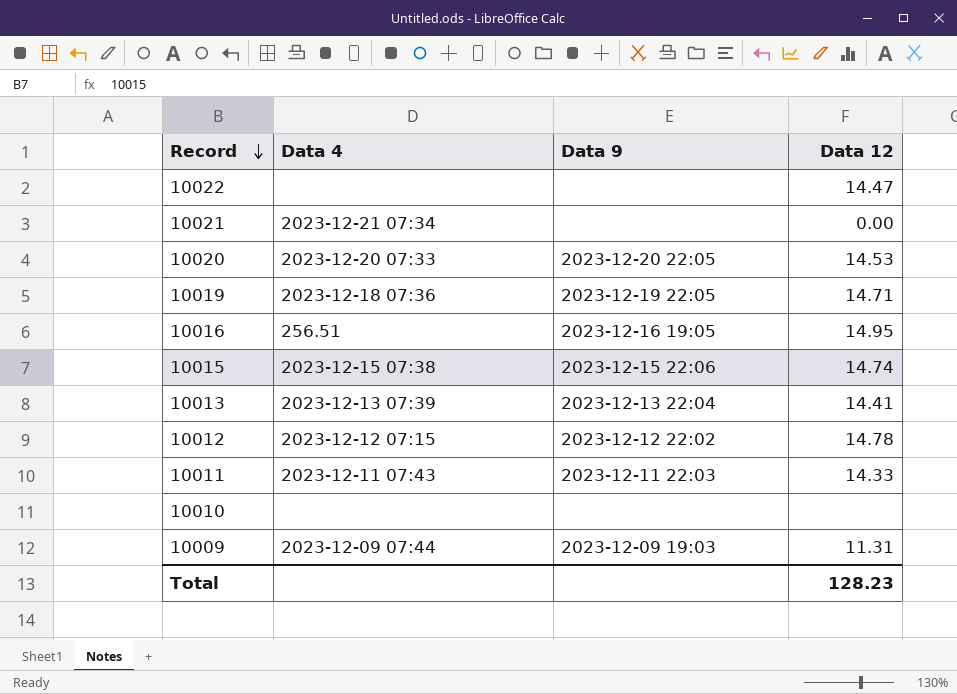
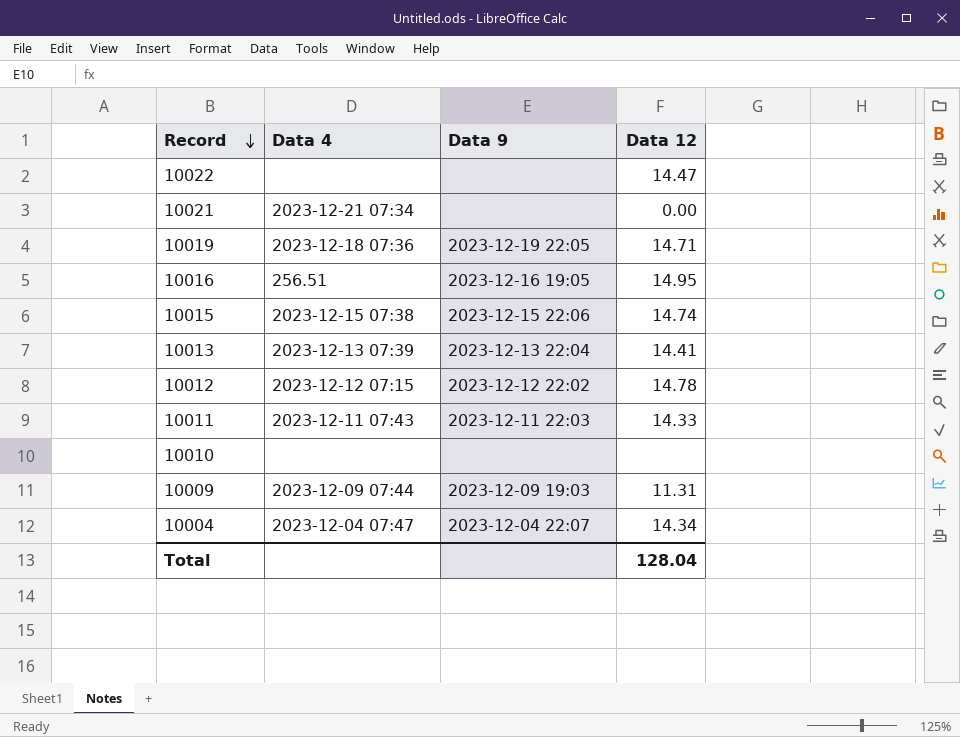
row 10020: 2023-12-20 07:33 | 2023-12-20 22:05 | 14.53 -> none
row 10004: none -> 2023-12-04 07:47 | 2023-12-04 22:07 | 14.34
Total | Data 12: 128.23 -> 128.04

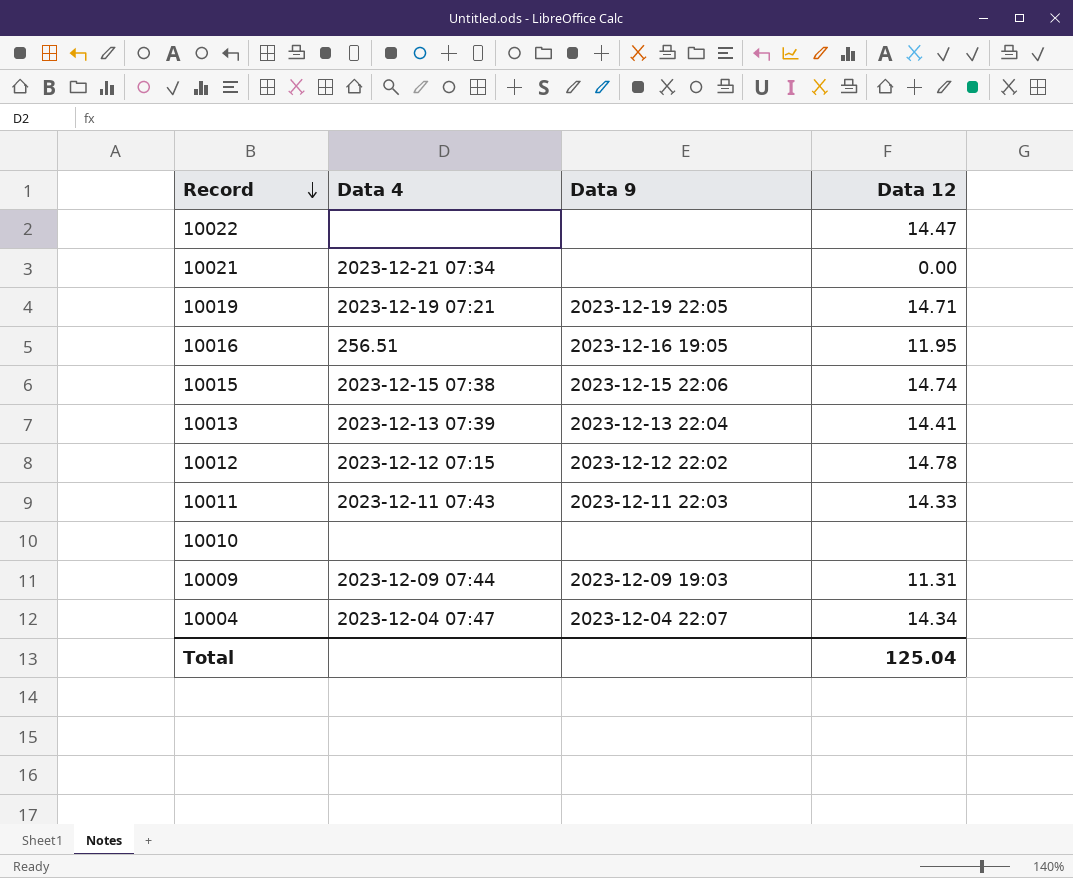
10019 | Data 4: 2023-12-18 07:36 -> 2023-12-19 07:21
10016 | Data 12: 14.95 -> 11.95
Total | Data 12: 128.04 -> 125.04

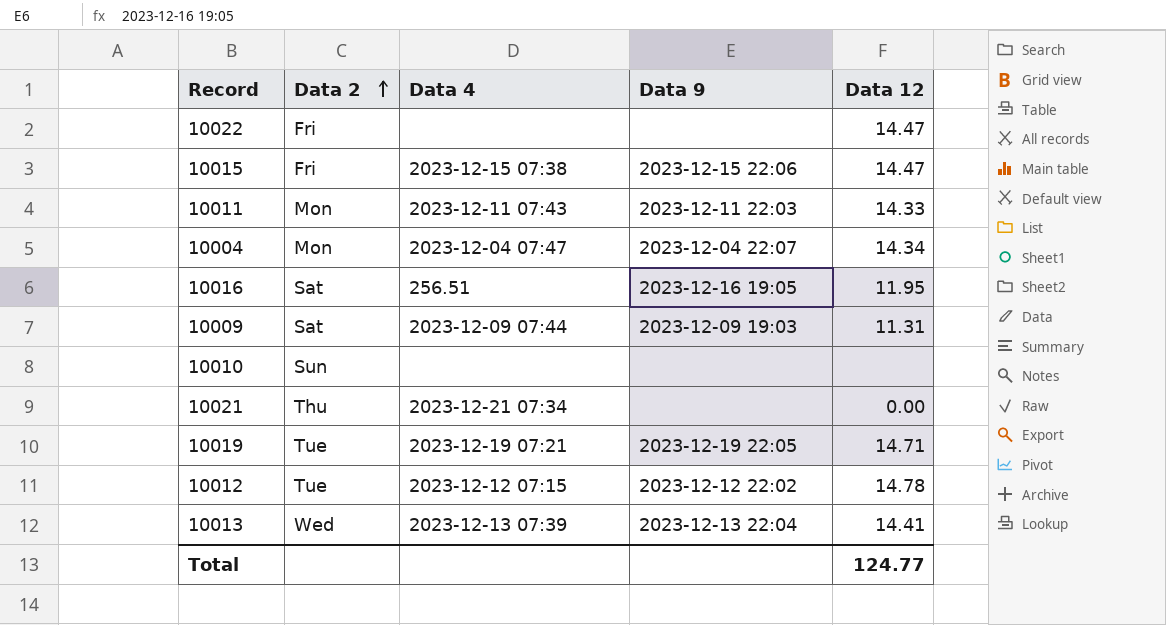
row order: Record descending -> Data 2 ascending
column Data 2 | position: none -> 2
10015 | Data 12: 14.74 -> 14.47
Total | Data 12: 125.04 -> 124.77

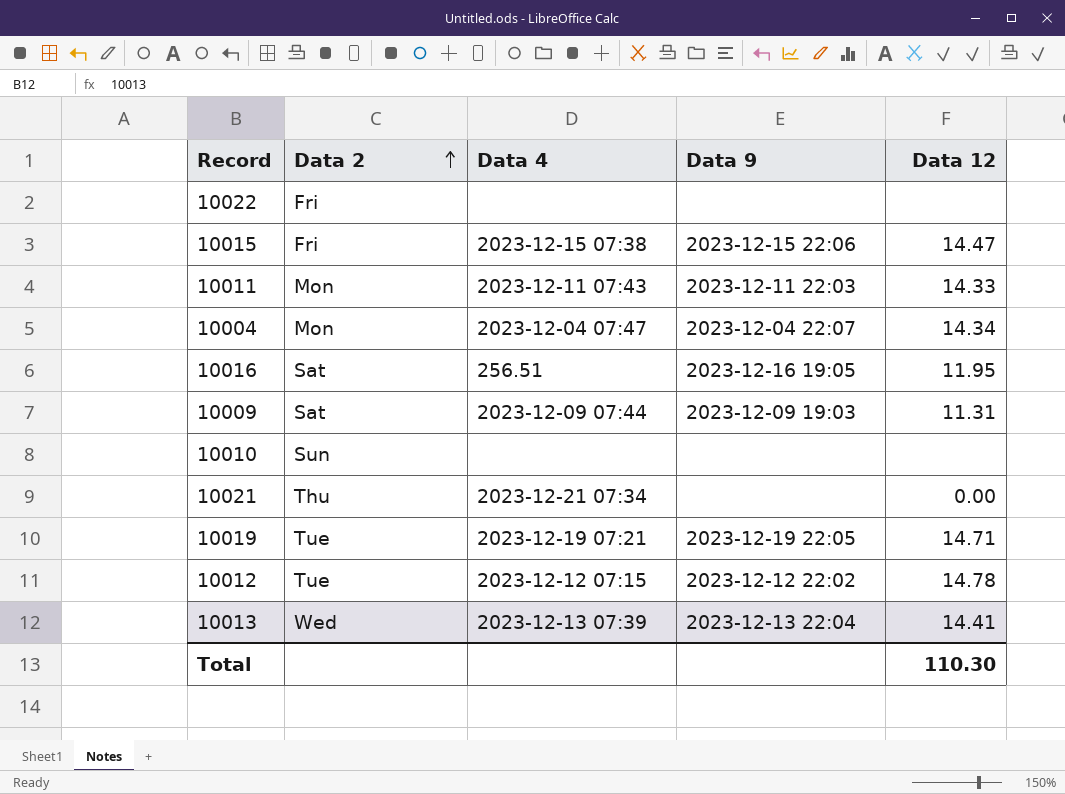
10022 | Data 12: 14.47 -> none
Total | Data 12: 124.77 -> 110.30

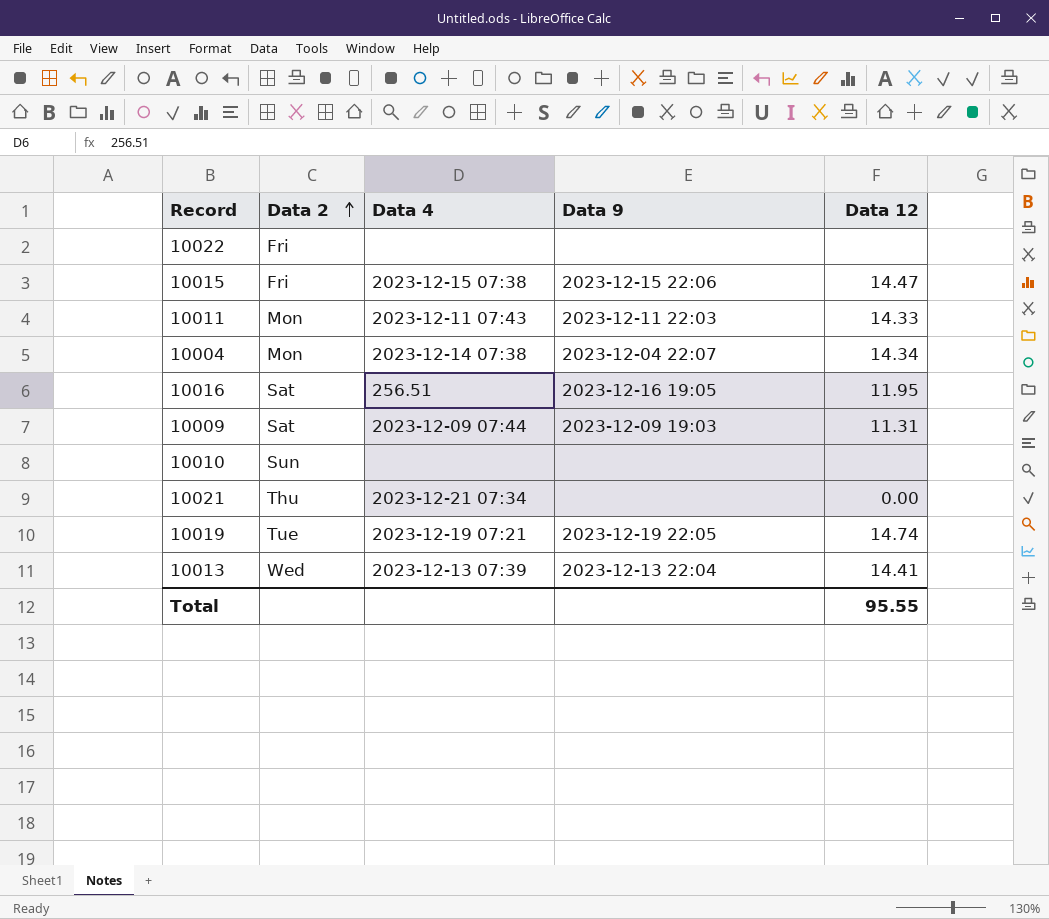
row 10012: Tue | 2023-12-12 07:15 | 2023-12-12 22:02 | 14.78 -> none
10004 | Data 4: 2023-12-04 07:47 -> 2023-12-14 07:38
10019 | Data 12: 14.71 -> 14.74
Total | Data 12: 110.30 -> 95.55

